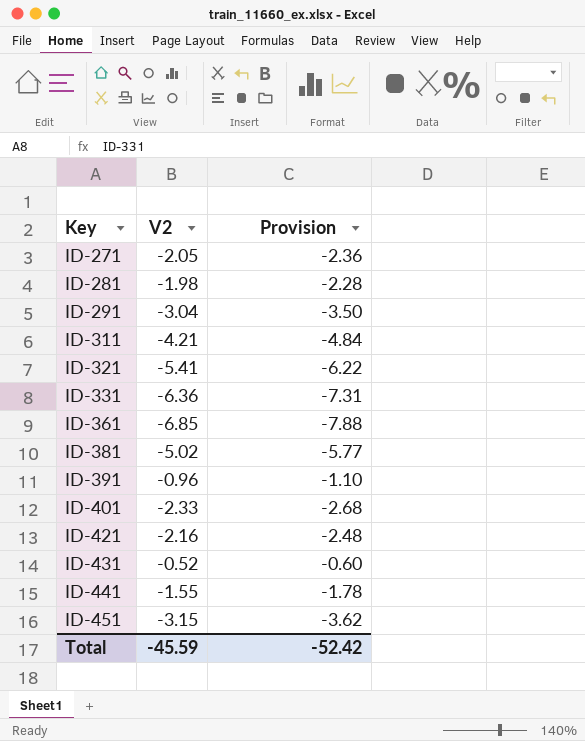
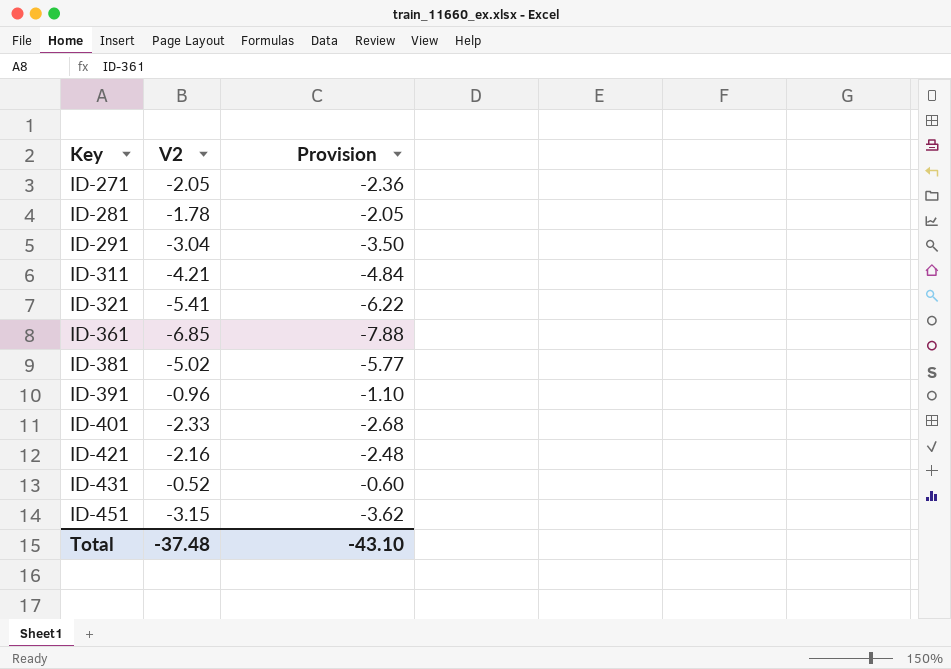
row ID-331: -6.36 | -7.31 -> none
row ID-441: -1.55 | -1.78 -> none
ID-281 | V2: -1.98 -> -1.78
ID-281 | Provision: -2.28 -> -2.05
Total | V2: -45.59 -> -37.48
Total | Provision: -52.42 -> -43.10

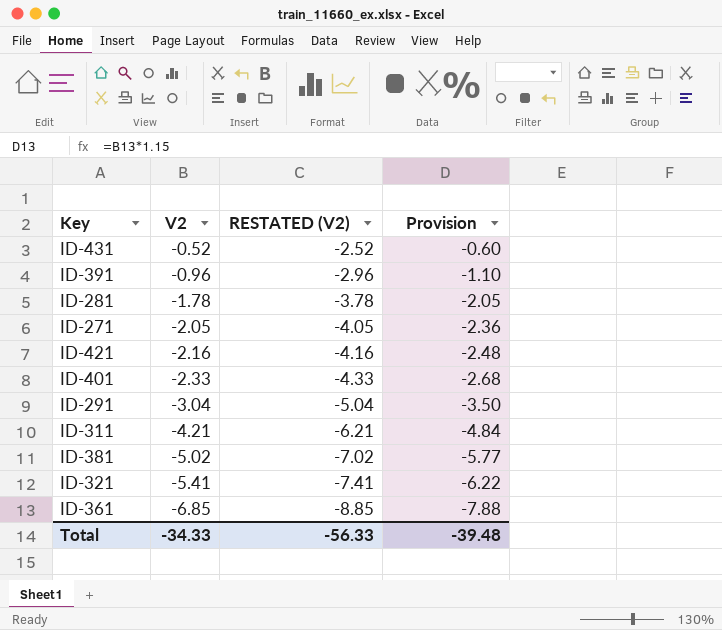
row order: Key ascending -> V2 descending
column RESTATED (V2) | formula: none -> [V2] - 2
row ID-451: -3.15 | -3.62 -> none
Total | V2: -37.48 -> -34.33
Total | Provision: -43.10 -> -39.48

